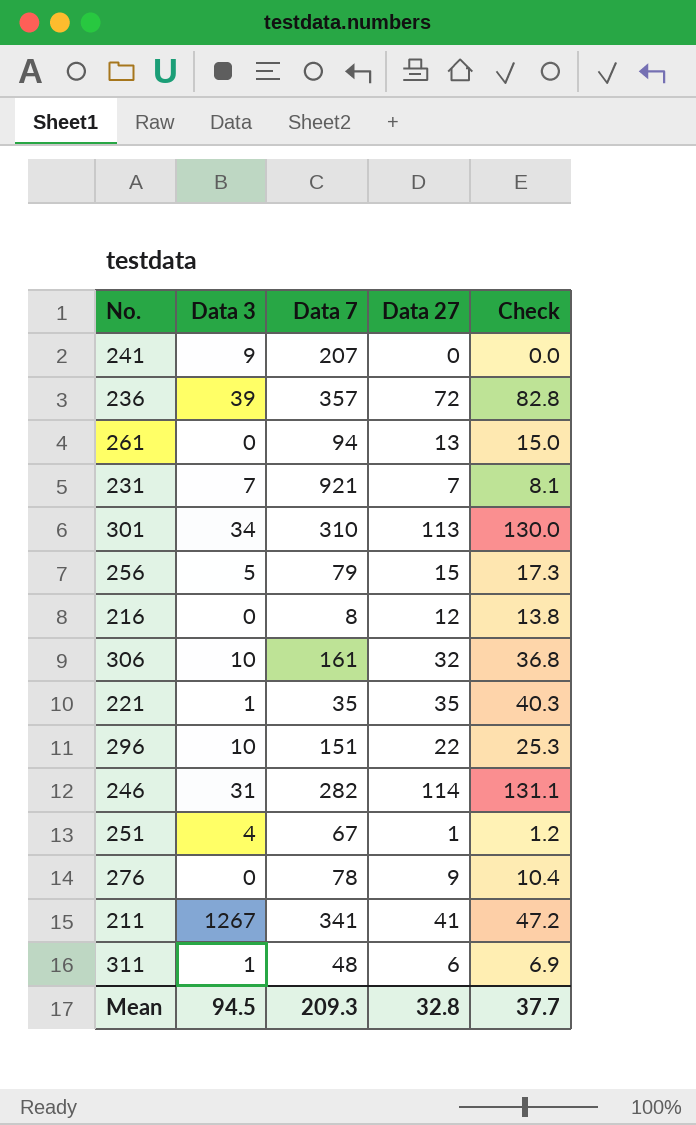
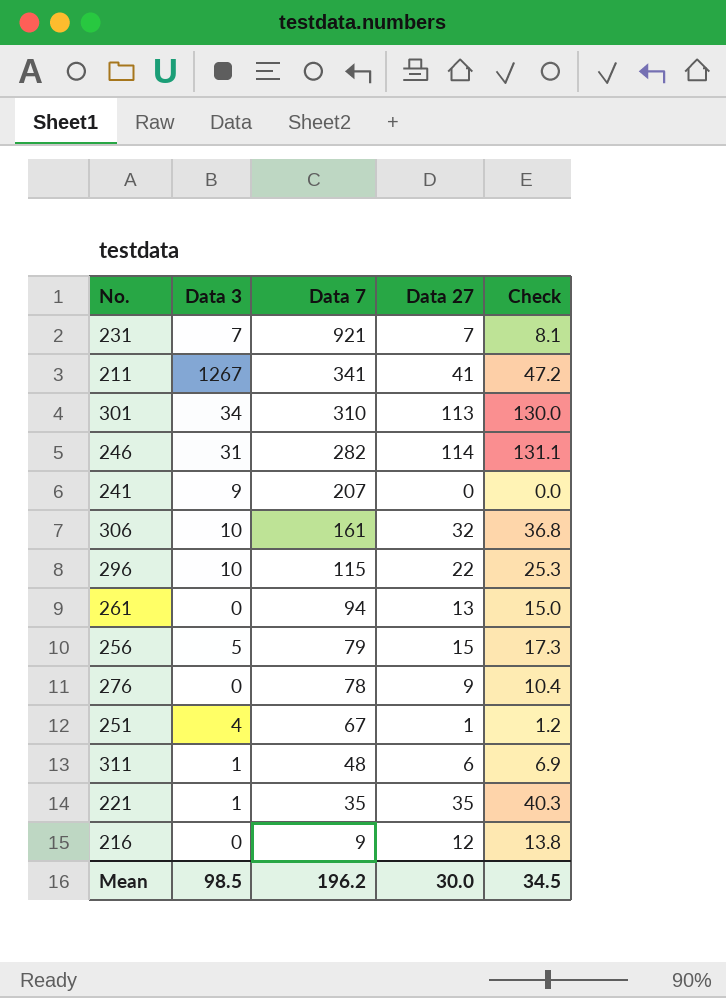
row order: none -> Data 7 descending
row 236: 39 | 357 | 72 | 82.8 -> none
296 | Data 7: 151 -> 115
216 | Data 7: 8 -> 9
Mean | Data 3: 94.5 -> 98.5
Mean | Data 7: 209.3 -> 196.2
Mean | Data 27: 32.8 -> 30.0
Mean | Check: 37.7 -> 34.5

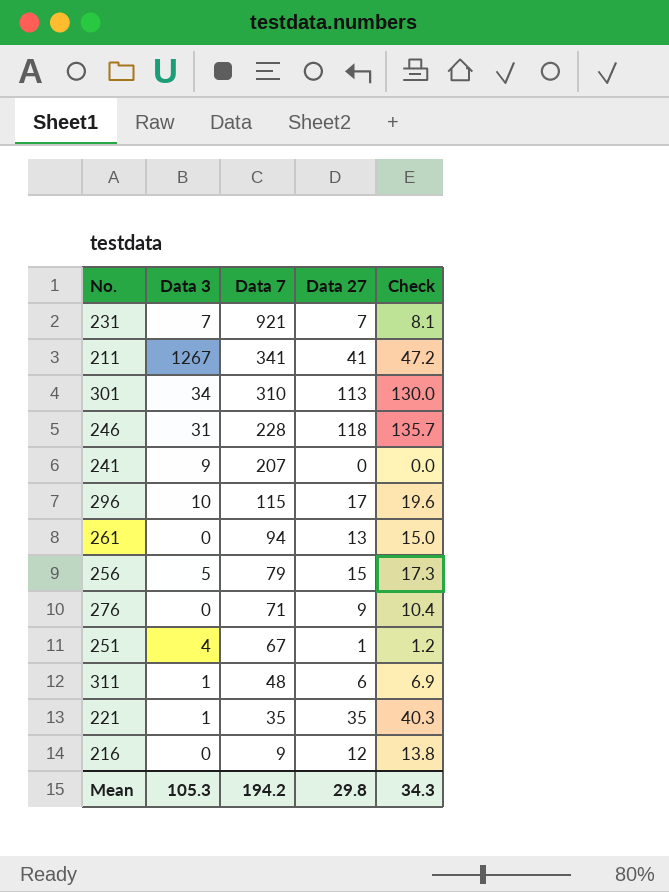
row 306: 10 | 161 | 32 | 36.8 -> none
246 | Data 7: 282 -> 228
246 | Data 27: 114 -> 118
246 | Check: 131.1 -> 135.7
296 | Data 27: 22 -> 17
296 | Check: 25.3 -> 19.6
276 | Data 7: 78 -> 71
Mean | Data 3: 98.5 -> 105.3
Mean | Data 7: 196.2 -> 194.2
Mean | Data 27: 30.0 -> 29.8
Mean | Check: 34.5 -> 34.3

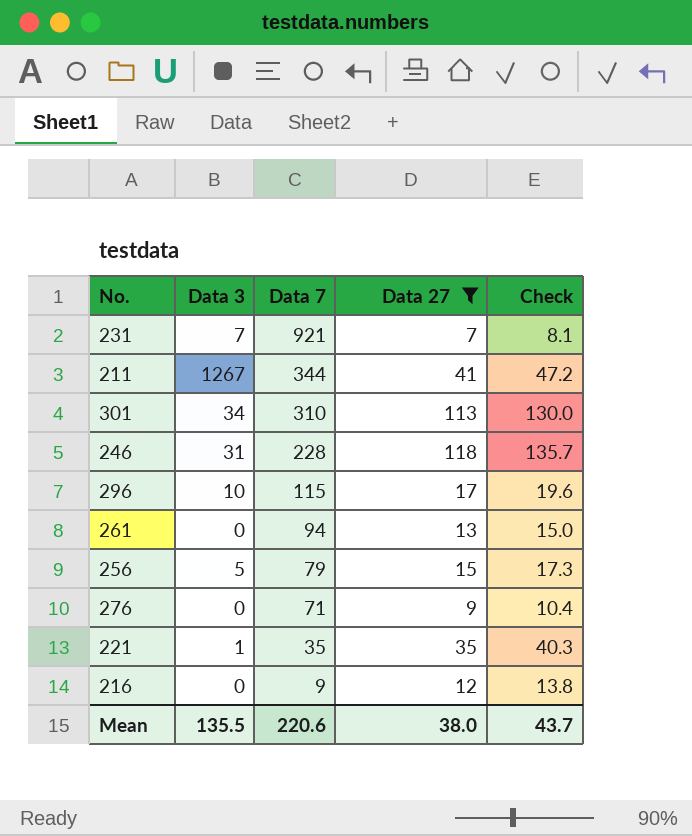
filter: none -> Data 27 >= 7
211 | Data 7: 341 -> 344
Mean | Data 3: 105.3 -> 135.5
Mean | Data 7: 194.2 -> 220.6
Mean | Data 27: 29.8 -> 38.0
Mean | Check: 34.3 -> 43.7

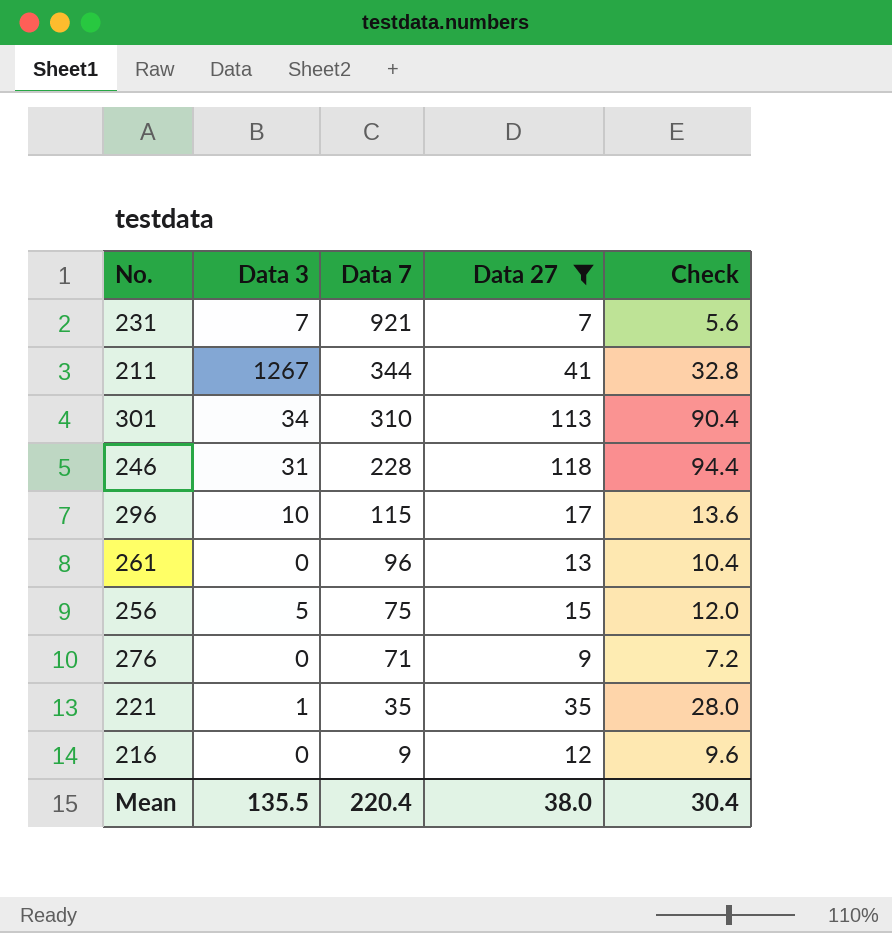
column Check | formula: [Data 27] * 1.15 -> [Data 27] * 0.8
261 | Data 7: 94 -> 96
256 | Data 7: 79 -> 75
Mean | Data 7: 220.6 -> 220.4
Mean | Check: 43.7 -> 30.4

